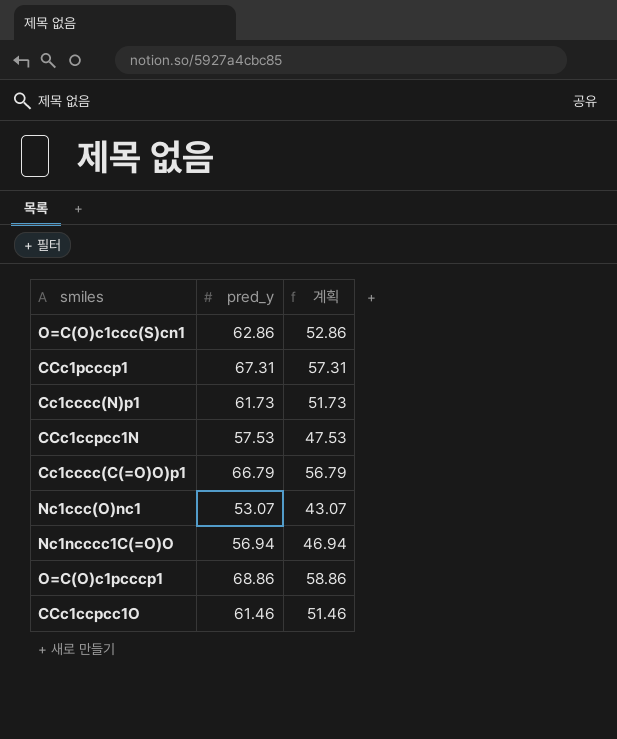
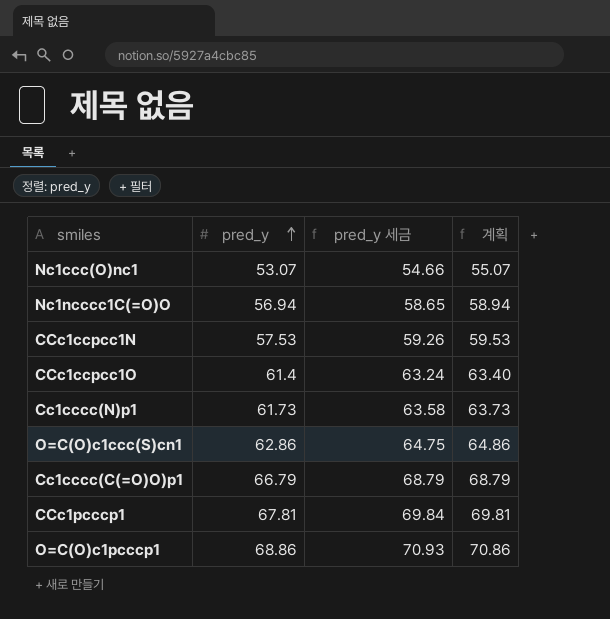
row order: none -> pred_y ascending
column pred_y 세금 | formula: none -> [pred_y] * 1.03
column 계획 | formula: [pred_y] - 10 -> [pred_y] + 2
CCc1ccpcc1O | pred_y: 61.46 -> 61.4
CCc1pcccp1 | pred_y: 67.31 -> 67.81

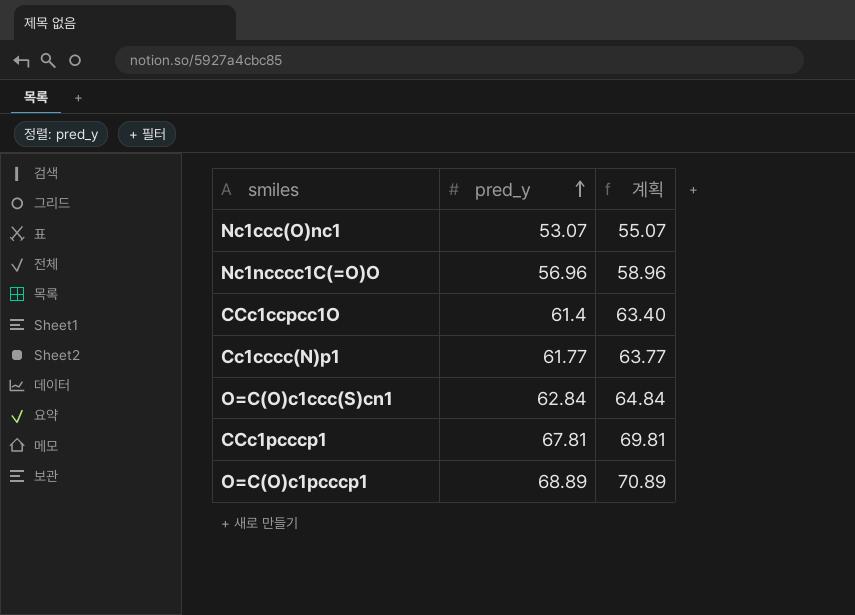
column pred_y 세금 | formula: [pred_y] * 1.03 -> none
row CCc1ccpcc1N: 57.53 | 59.26 | 59.53 -> none
row Cc1cccc(C(=O)O)p1: 66.79 | 68.79 | 68.79 -> none
Nc1ncccc1C(=O)O | pred_y: 56.94 -> 56.96
Nc1ncccc1C(=O)O | 계획: 58.94 -> 58.96
Cc1cccc(N)p1 | pred_y: 61.73 -> 61.77
Cc1cccc(N)p1 | 계획: 63.73 -> 63.77
O=C(O)c1ccc(S)cn1 | pred_y: 62.86 -> 62.84
O=C(O)c1ccc(S)cn1 | 계획: 64.86 -> 64.84
O=C(O)c1pcccp1 | pred_y: 68.86 -> 68.89
O=C(O)c1pcccp1 | 계획: 70.86 -> 70.89

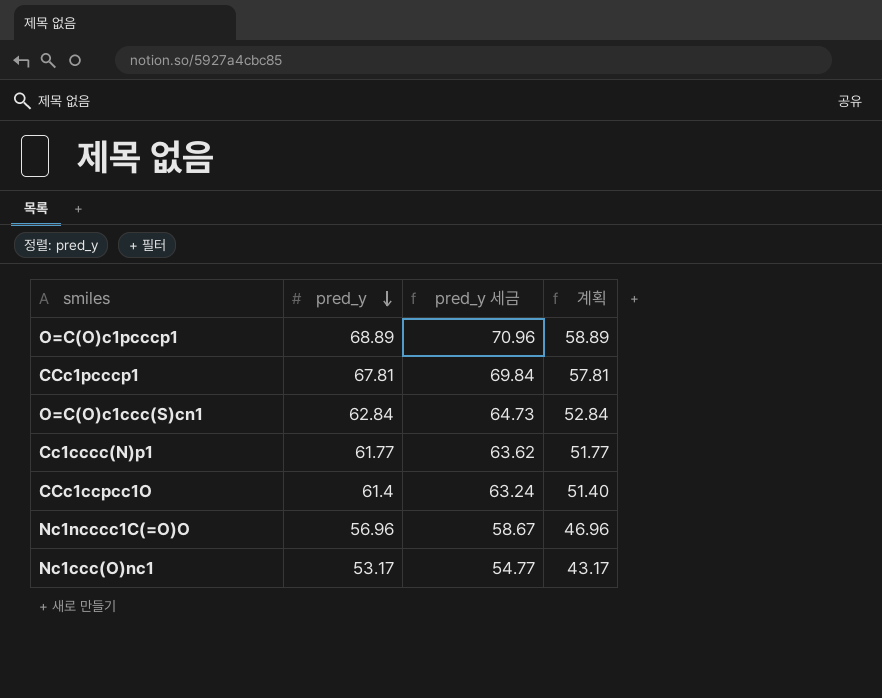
row order: pred_y ascending -> pred_y descending
column pred_y 세금 | formula: none -> [pred_y] * 1.03
column 계획 | formula: [pred_y] + 2 -> [pred_y] - 10
Nc1ccc(O)nc1 | pred_y: 53.07 -> 53.17

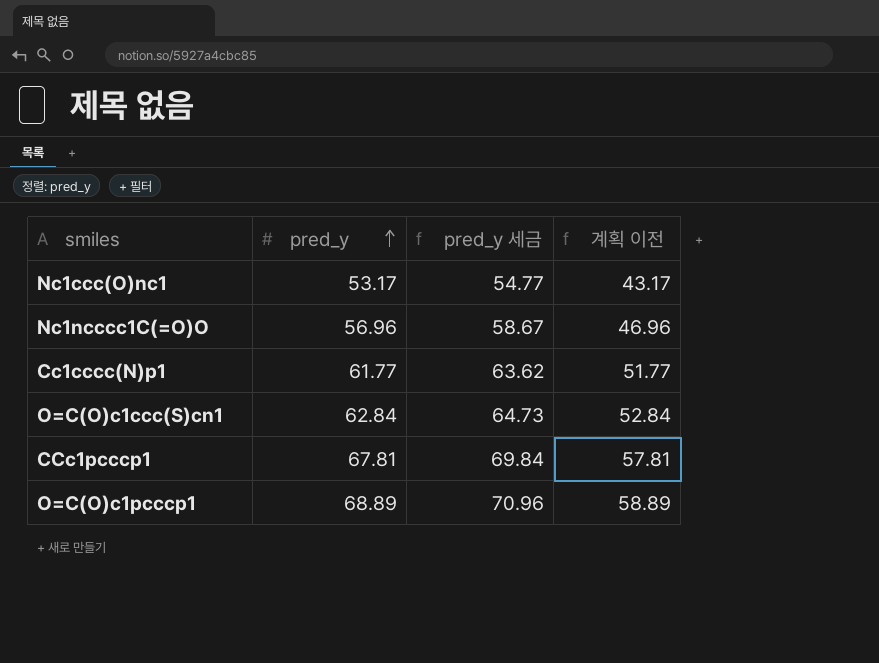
row order: pred_y descending -> pred_y ascending
column name: 계획 -> 계획 이전
row CCc1ccpcc1O: 61.4 | 63.24 | 51.40 -> none

